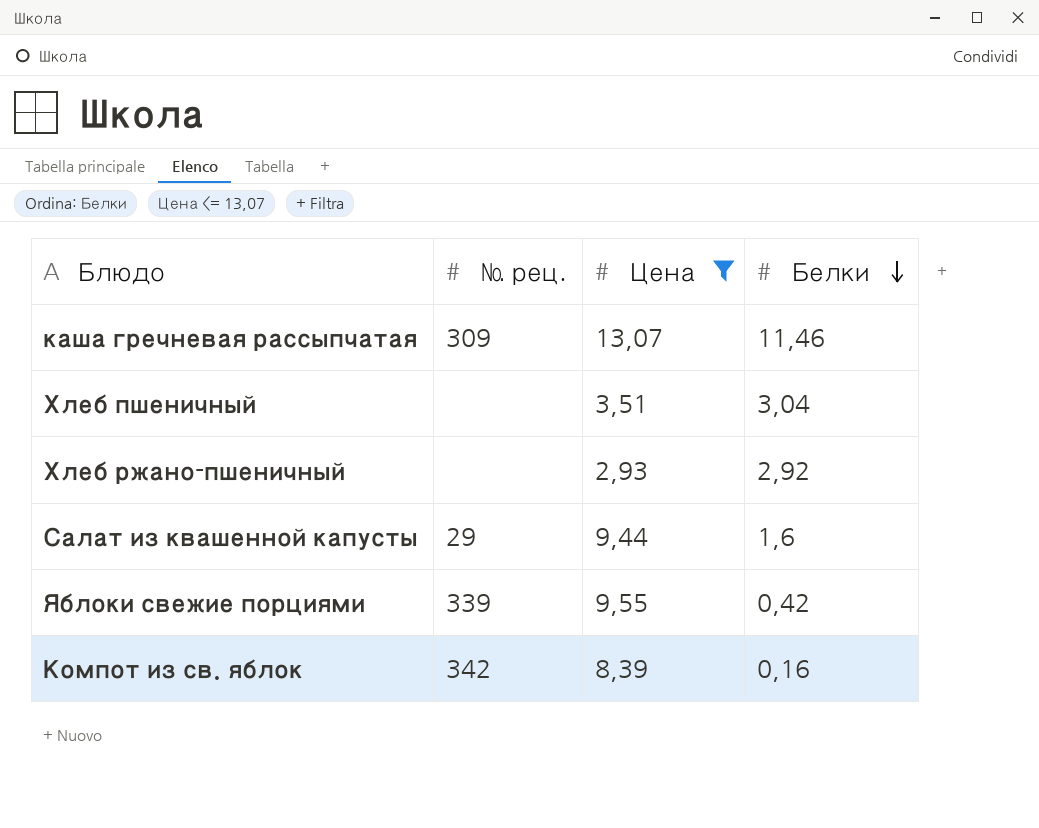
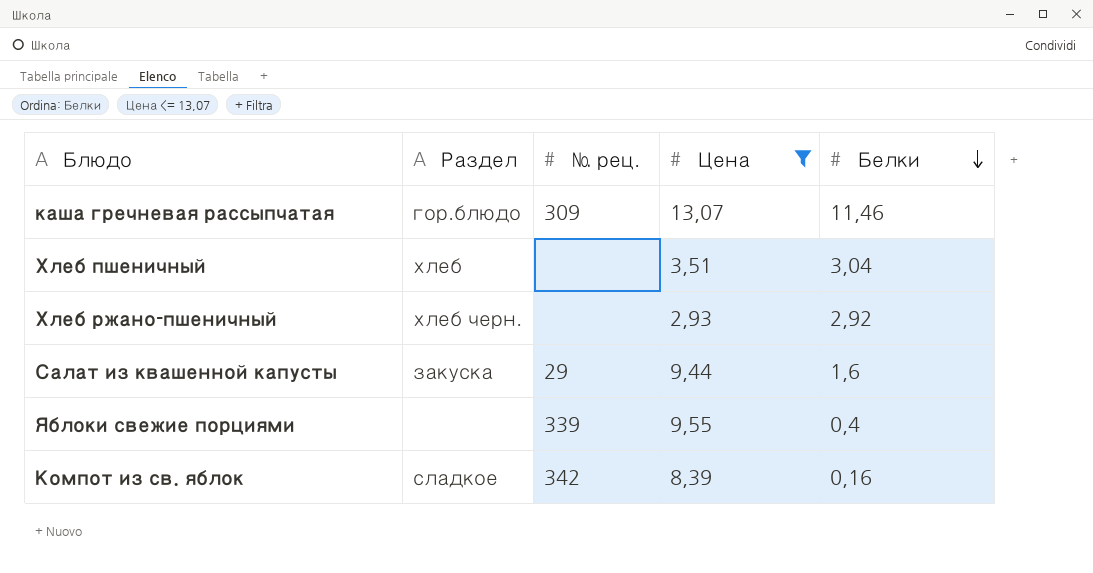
column Раздел | position: none -> 2
Яблоки свежие порциями | Белки: 0,42 -> 0,4

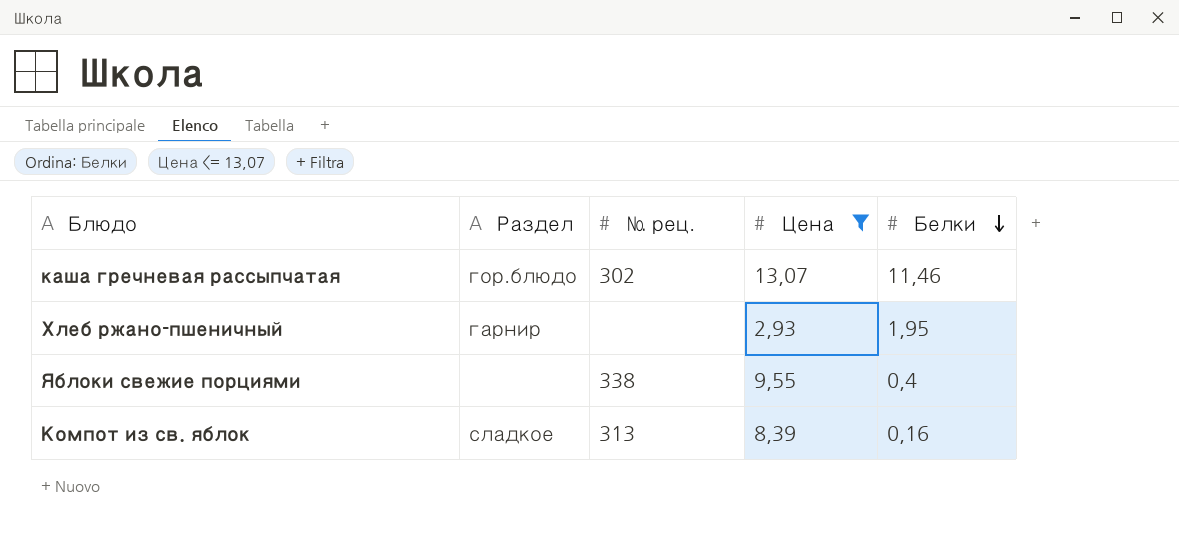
row Хлеб пшеничный: хлеб | none | 3,51 | 3,04 -> none
row Салат из квашенной капусты: закуска | 29 | 9,44 | 1,6 -> none
каша гречневая рассыпчатая | № рец.: 309 -> 302
Хлеб ржано-пшеничный | Раздел: хлеб черн. -> гарнир
Хлеб ржано-пшеничный | Белки: 2,92 -> 1,95
Яблоки свежие порциями | № рец.: 339 -> 338
Компот из св. яблок | № рец.: 342 -> 313

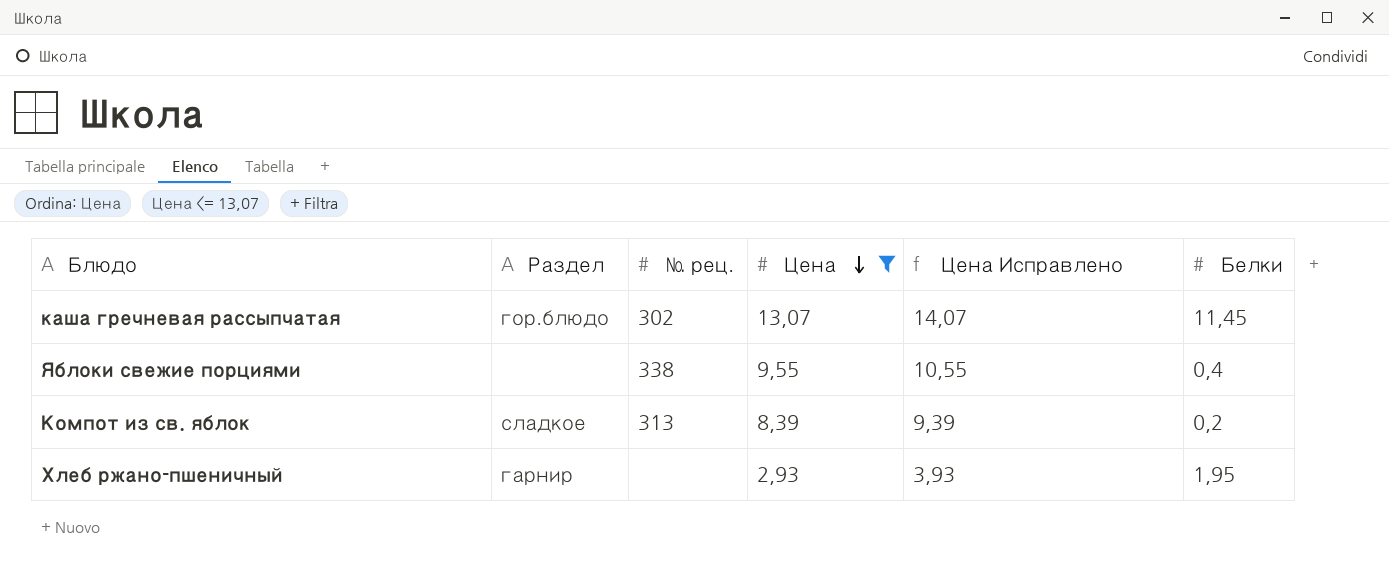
row order: Белки descending -> Цена descending
column Цена Исправлено | formula: none -> [Цена] + 1
каша гречневая рассыпчатая | Белки: 11,46 -> 11,45
Компот из св. яблок | Белки: 0,16 -> 0,2

